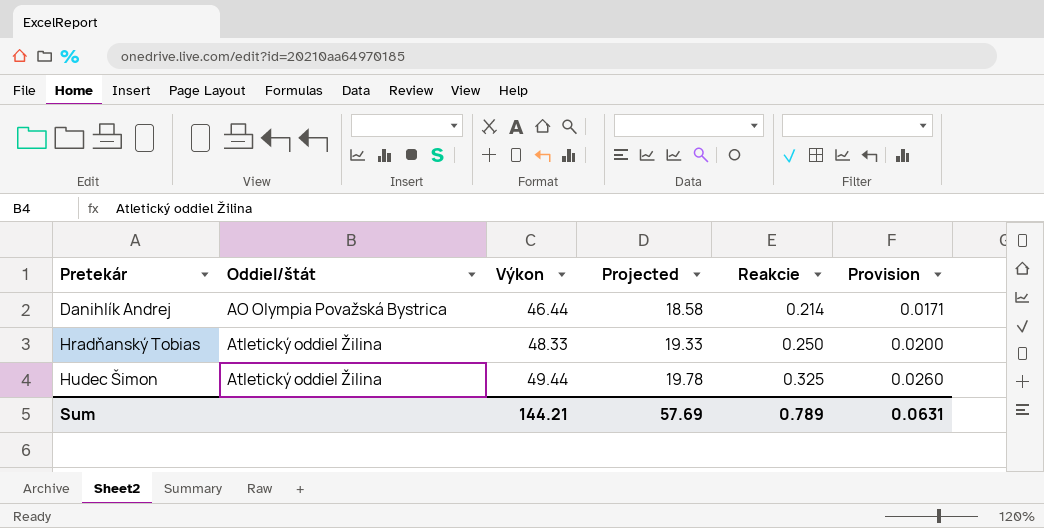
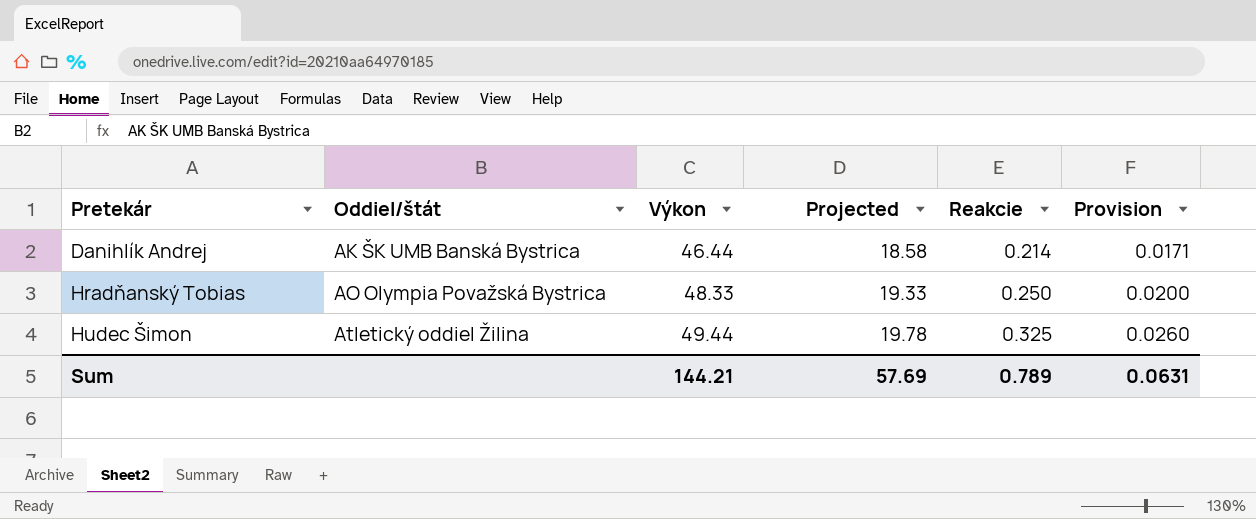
Danihlík Andrej | Oddiel/štát: AO Olympia Považská Bystrica -> AK ŠK UMB Banská Bystrica
Hradňanský Tobias | Oddiel/štát: Atletický oddiel Žilina -> AO Olympia Považská Bystrica

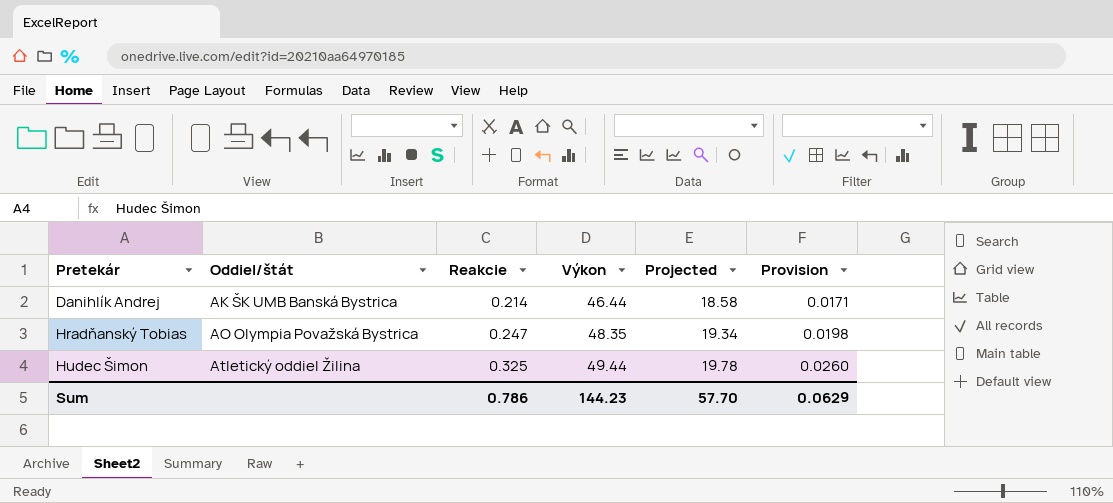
column Reakcie | position: 5 -> 3
Hradňanský Tobias | Reakcie: 0.250 -> 0.247
Hradňanský Tobias | Výkon: 48.33 -> 48.35
Hradňanský Tobias | Projected: 19.33 -> 19.34
Hradňanský Tobias | Provision: 0.0200 -> 0.0198
Sum | Reakcie: 0.789 -> 0.786
Sum | Výkon: 144.21 -> 144.23
Sum | Projected: 57.69 -> 57.70
Sum | Provision: 0.0631 -> 0.0629

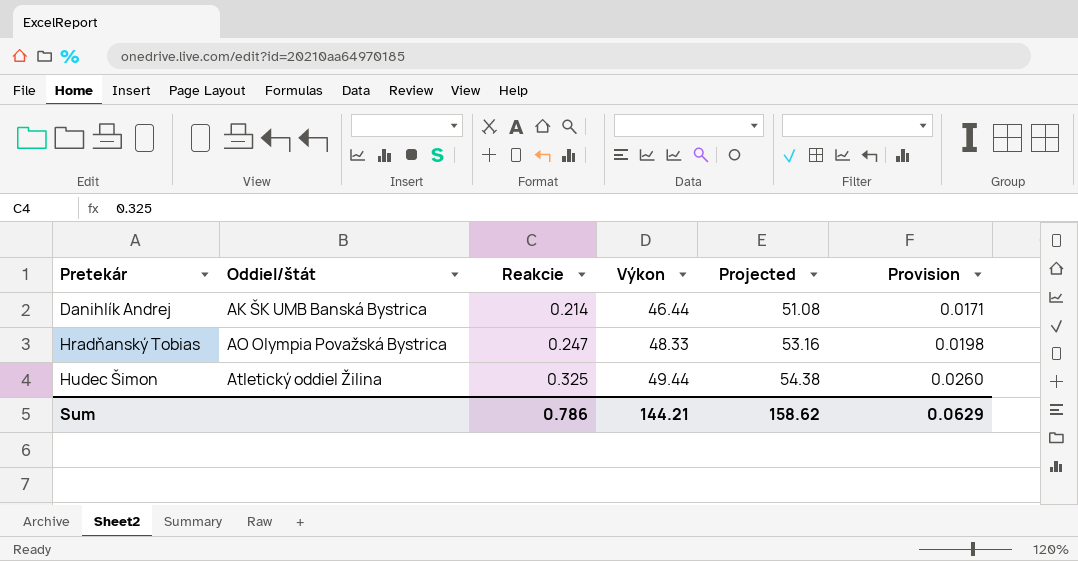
column Projected | formula: [Výkon] * 0.4 -> [Výkon] * 1.1
Hradňanský Tobias | Výkon: 48.35 -> 48.33
Sum | Výkon: 144.23 -> 144.21
Sum | Projected: 57.70 -> 158.62

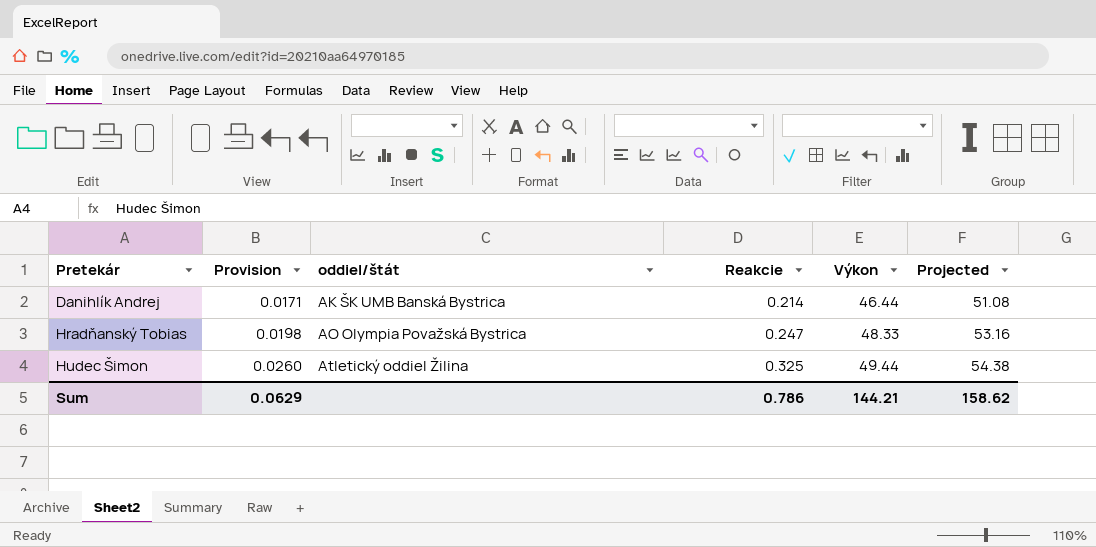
column Provision | position: 6 -> 2
column name: Oddiel/štát -> oddiel/štát

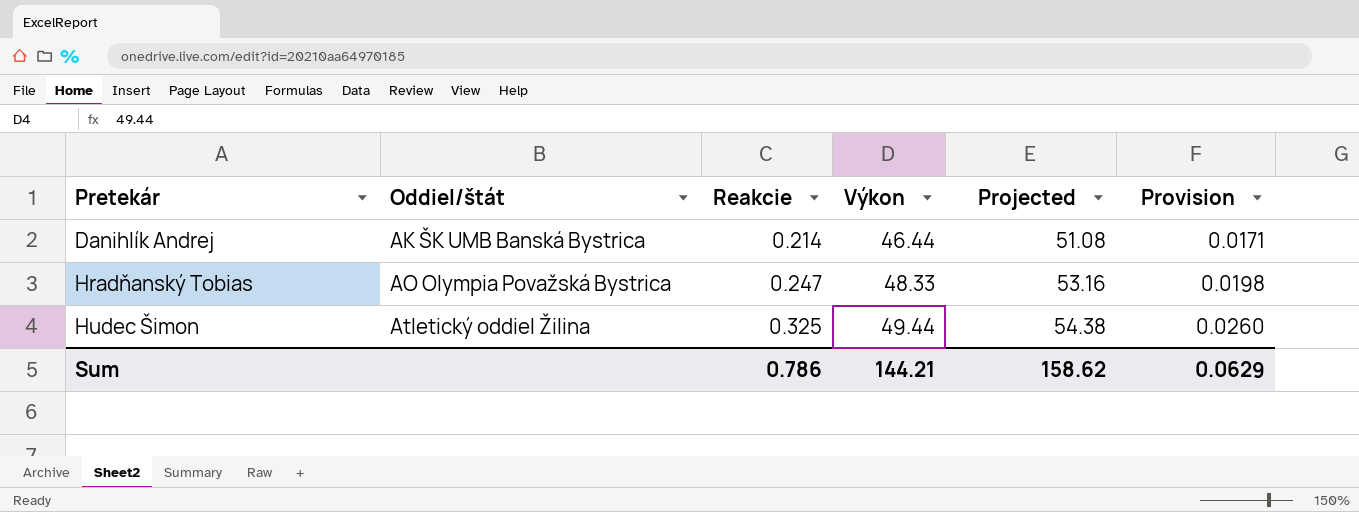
column name: oddiel/štát -> Oddiel/štát
column Provision | position: 2 -> 6

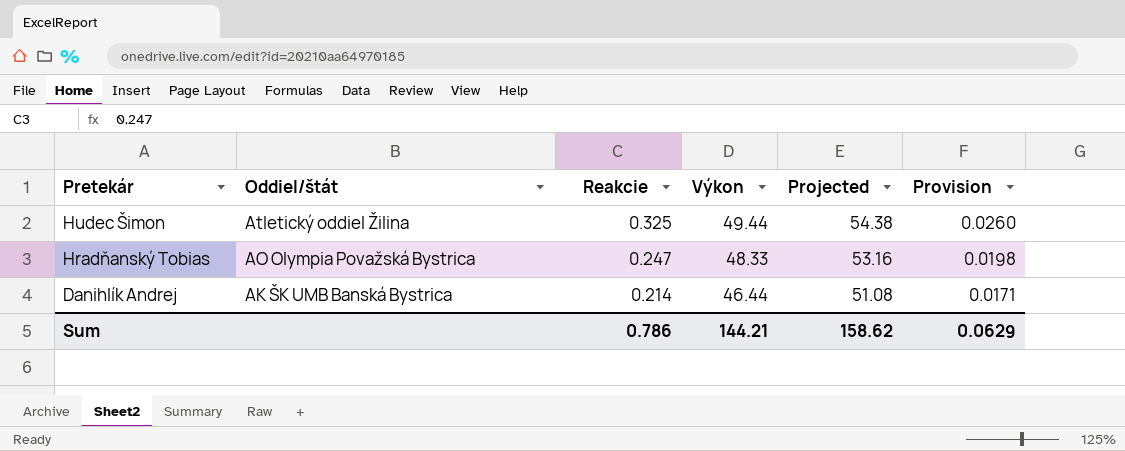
row order: Pretekár ascending -> Pretekár descending

